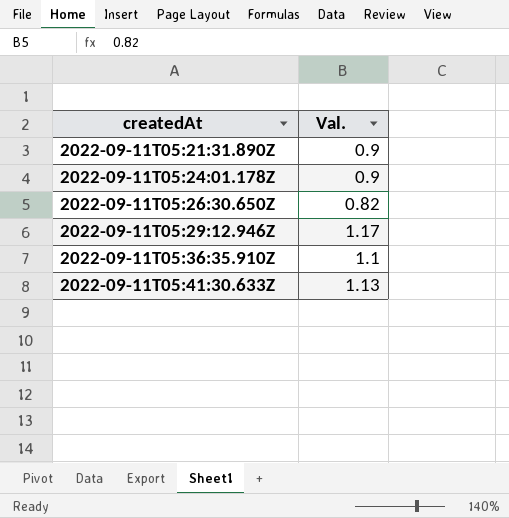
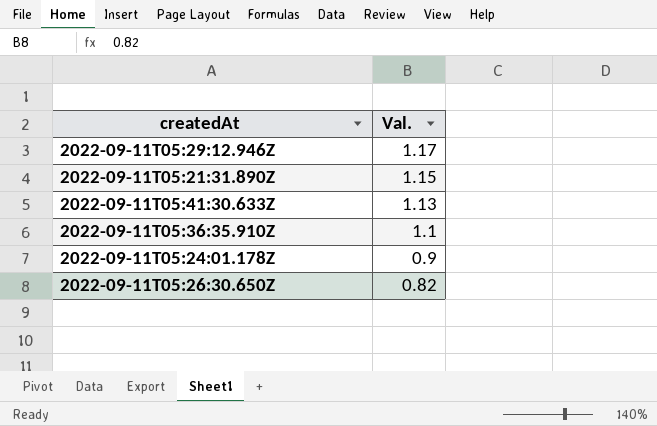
row order: createdAt ascending -> Val. descending
2022-09-11T05:21:31.890Z | Val.: 0.9 -> 1.15

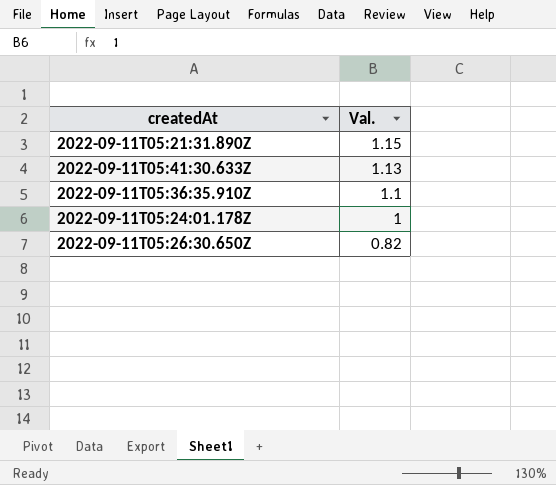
row 2022-09-11T05:29:12.946Z: 1.17 -> none
2022-09-11T05:24:01.178Z | Val.: 0.9 -> 1

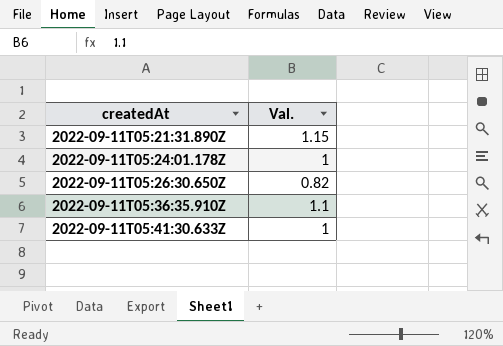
row order: Val. descending -> createdAt ascending
2022-09-11T05:41:30.633Z | Val.: 1.13 -> 1

